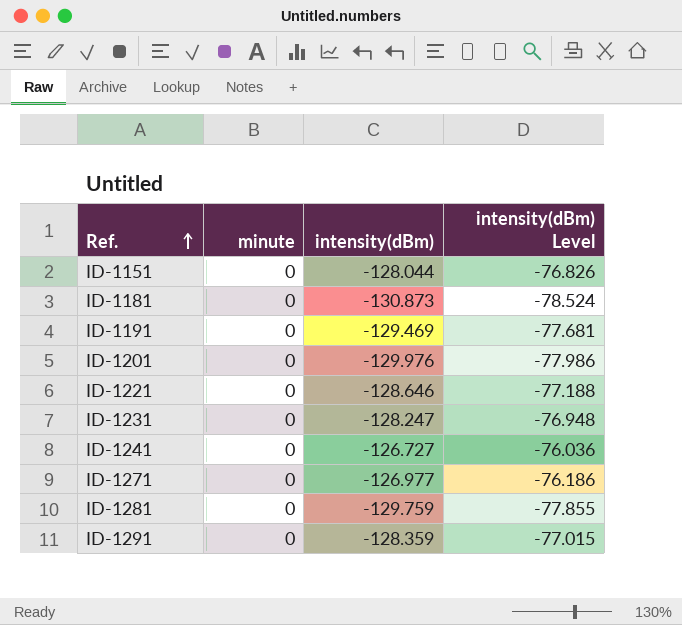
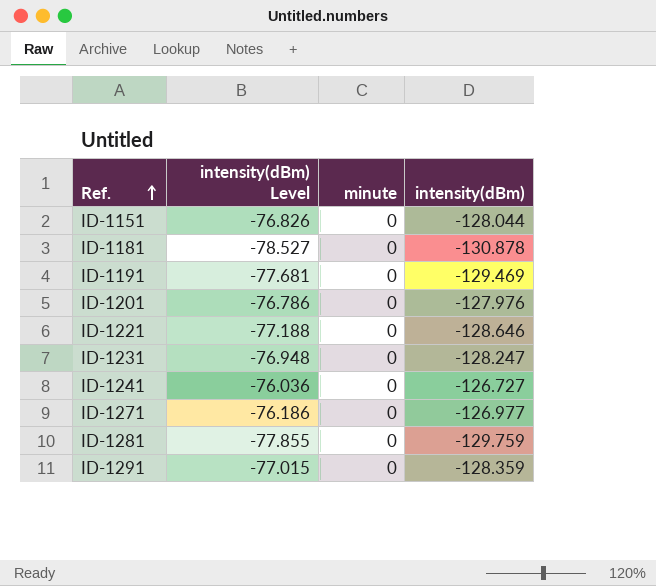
column intensity(dBm) Level | position: 4 -> 2
ID-1181 | intensity(dBm) Level: -78.524 -> -78.527
ID-1181 | intensity(dBm): -130.873 -> -130.878
ID-1201 | intensity(dBm) Level: -77.986 -> -76.786
ID-1201 | intensity(dBm): -129.976 -> -127.976

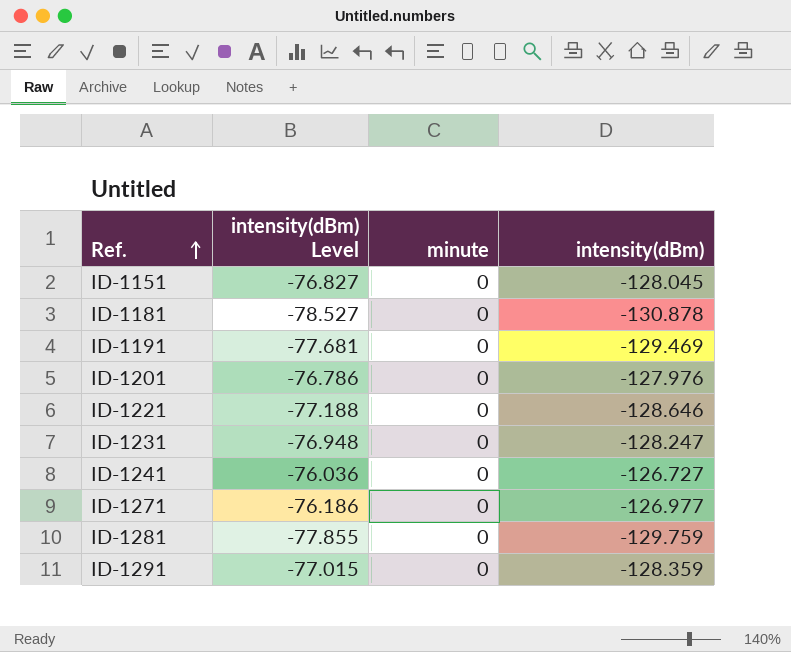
ID-1151 | intensity(dBm) Level: -76.826 -> -76.827
ID-1151 | intensity(dBm): -128.044 -> -128.045

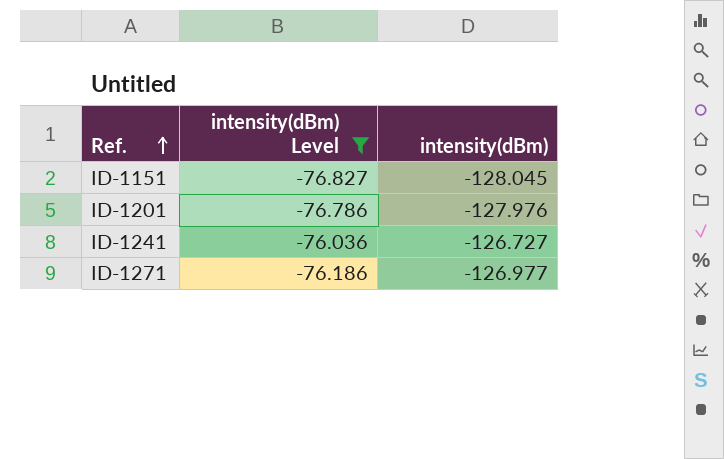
filter: none -> intensity(dBm) Level >= -76.827
column minute | position: 3 -> none

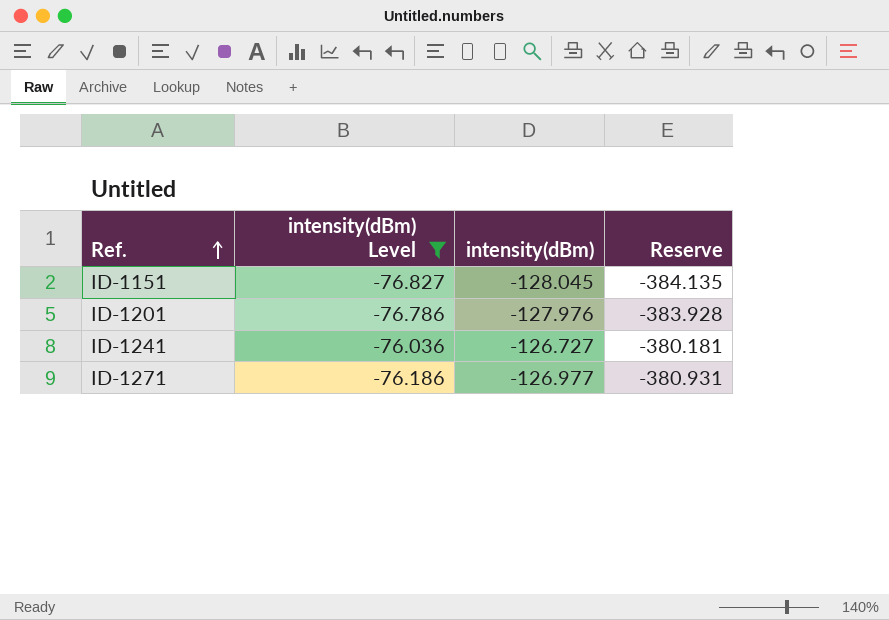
column Reserve | formula: none -> [intensity(dBm)] * 3

